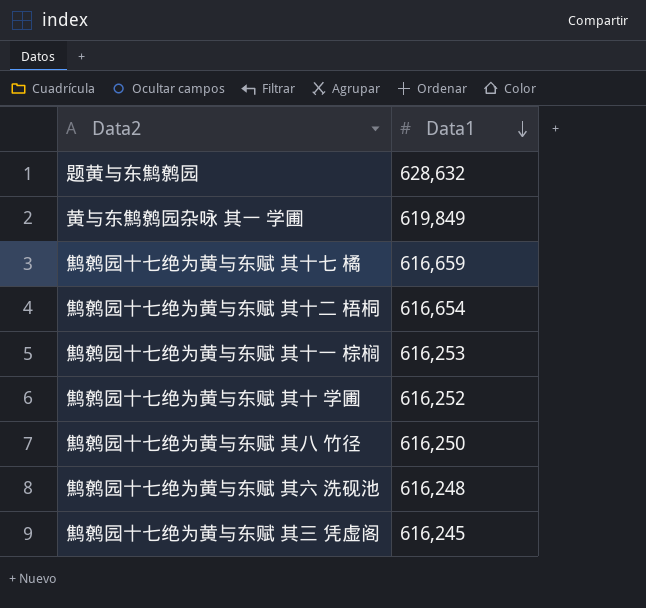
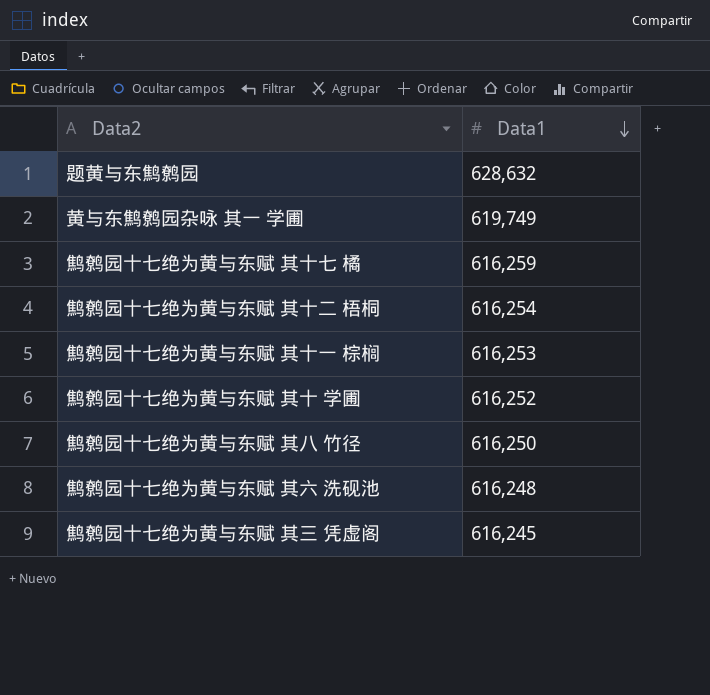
黄与东鹪鹩园杂咏 其一 学圃 | Data1: 619,849 -> 619,749
鹪鹩园十七绝为黄与东赋 其十七 橘 | Data1: 616,659 -> 616,259
鹪鹩园十七绝为黄与东赋 其十二 梧桐 | Data1: 616,654 -> 616,254

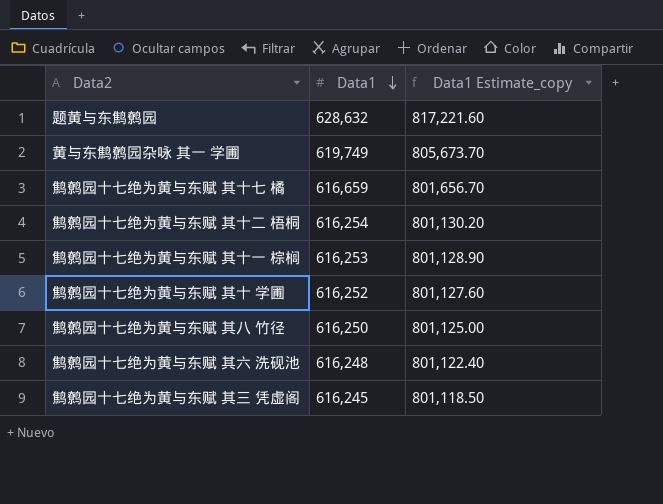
column Data1 Estimate_copy | formula: none -> [Data1] * 1.3
鹪鹩园十七绝为黄与东赋 其十七 橘 | Data1: 616,259 -> 616,659

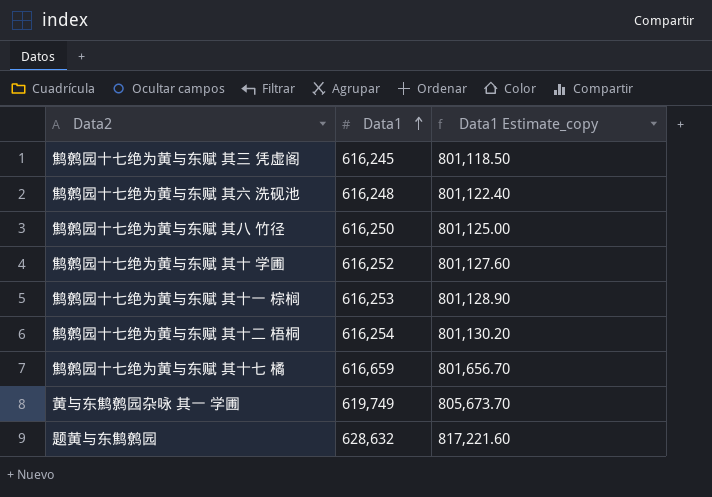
row order: Data1 descending -> Data1 ascending

